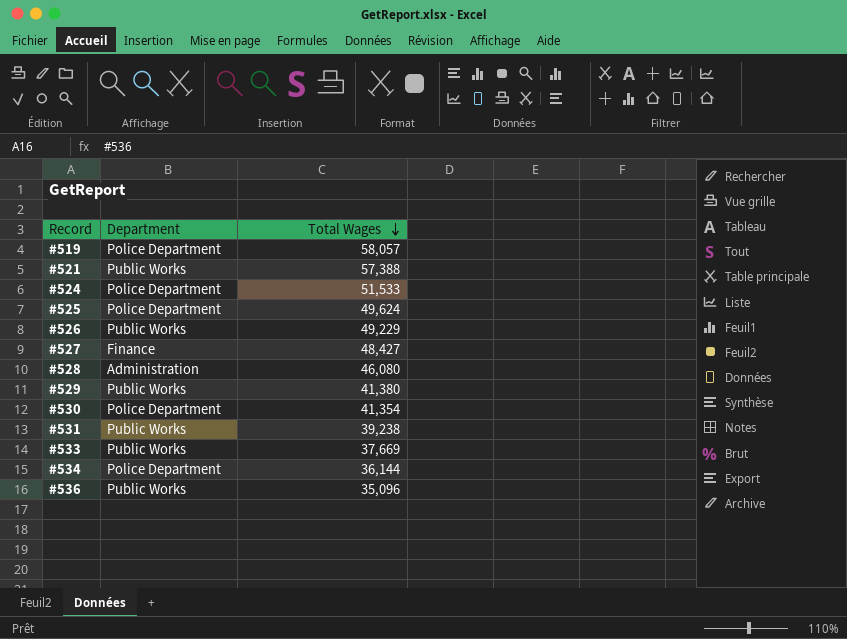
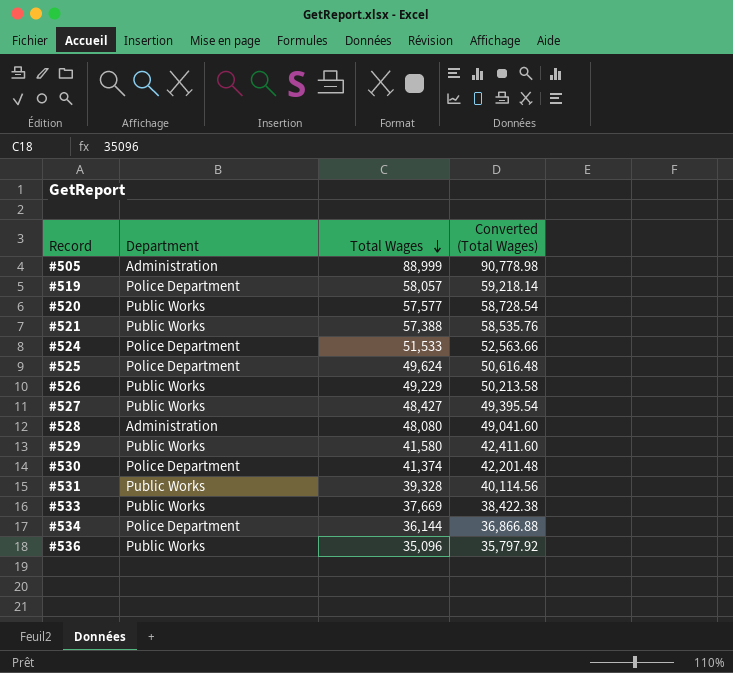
column Converted (Total Wages) | formula: none -> [Total Wages] * 1.02
row #505: none -> Administration | 88,999 | 90,778.98
row #520: none -> Public Works | 57,577 | 58,728.54
#527 | Department: Finance -> Public Works
#528 | Total Wages: 46,080 -> 48,080
#529 | Total Wages: 41,380 -> 41,580
#530 | Total Wages: 41,354 -> 41,374
#531 | Total Wages: 39,238 -> 39,328

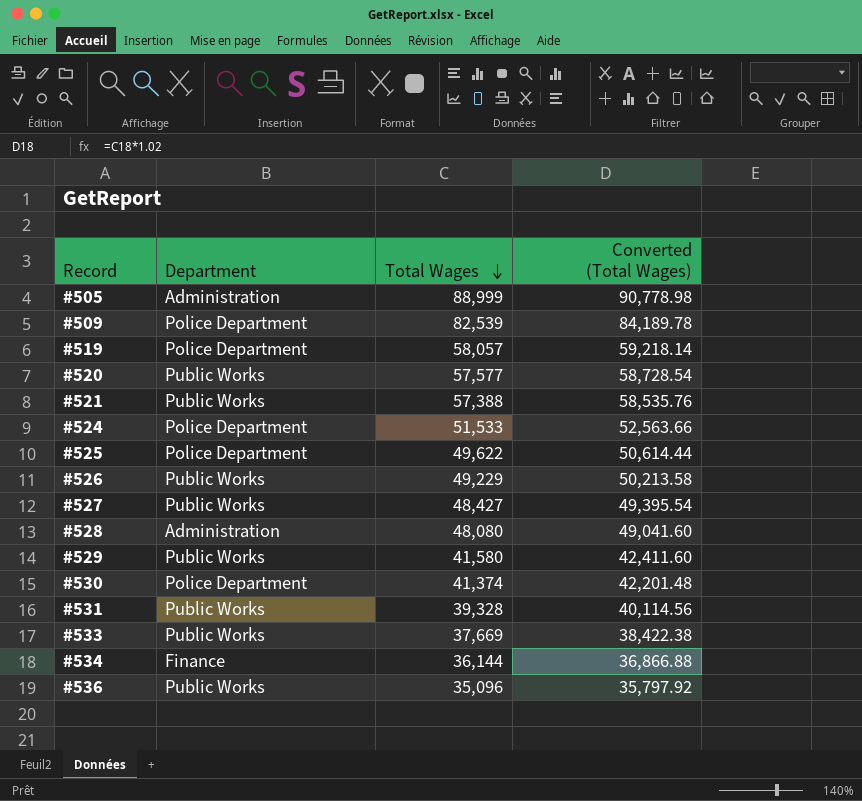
row #509: none -> Police Department | 82,539 | 84,189.78
#525 | Total Wages: 49,624 -> 49,622
#525 | Converted (Total Wages): 50,616.48 -> 50,614.44
#534 | Department: Police Department -> Finance

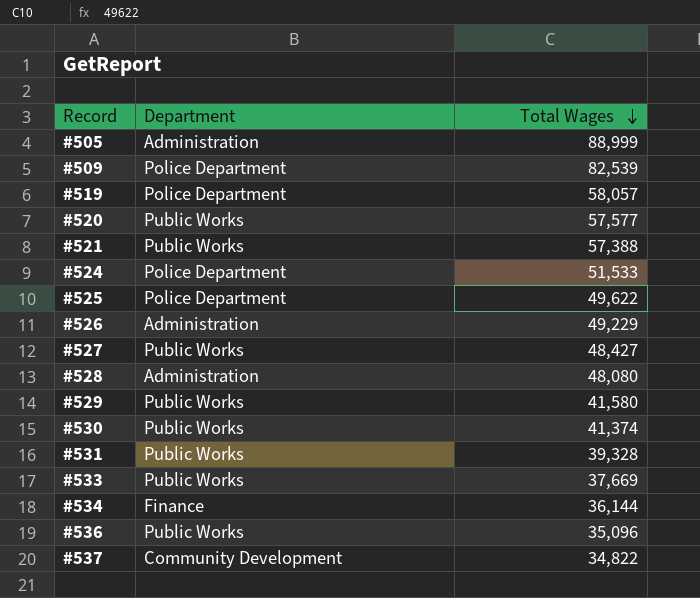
column Converted (Total Wages) | formula: [Total Wages] * 1.02 -> none
#526 | Department: Public Works -> Administration
#530 | Department: Police Department -> Public Works
row #537: none -> Community Development | 34,822

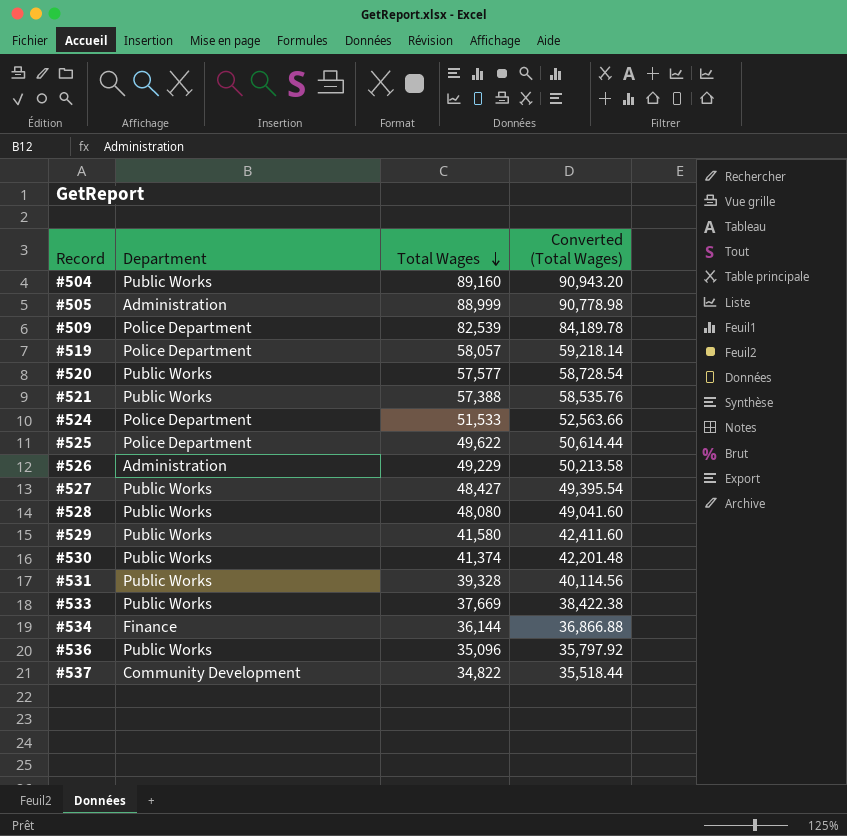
column Converted (Total Wages) | formula: none -> [Total Wages] * 1.02
row #504: none -> Public Works | 89,160 | 90,943.20
#528 | Department: Administration -> Public Works

